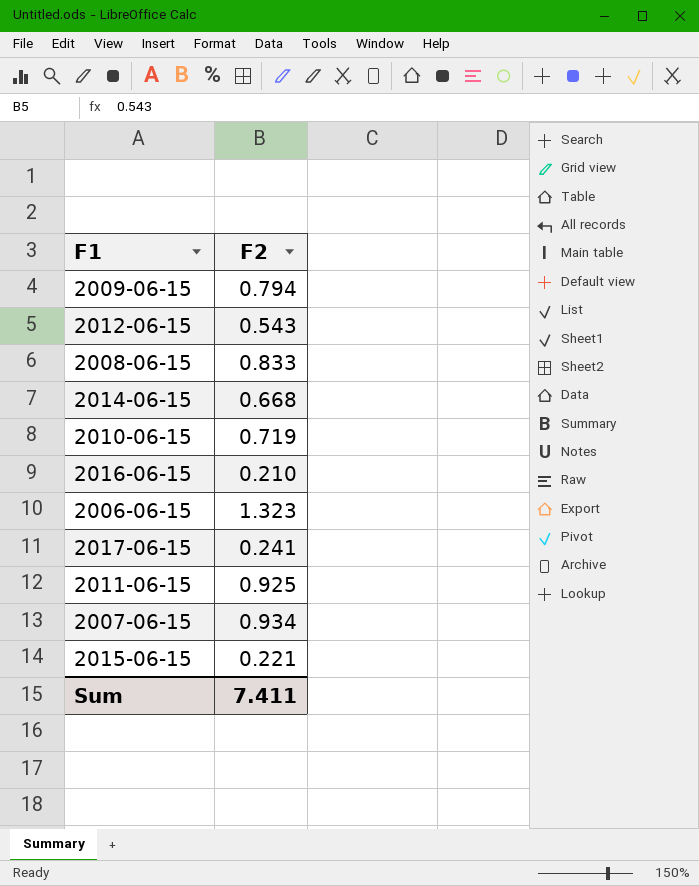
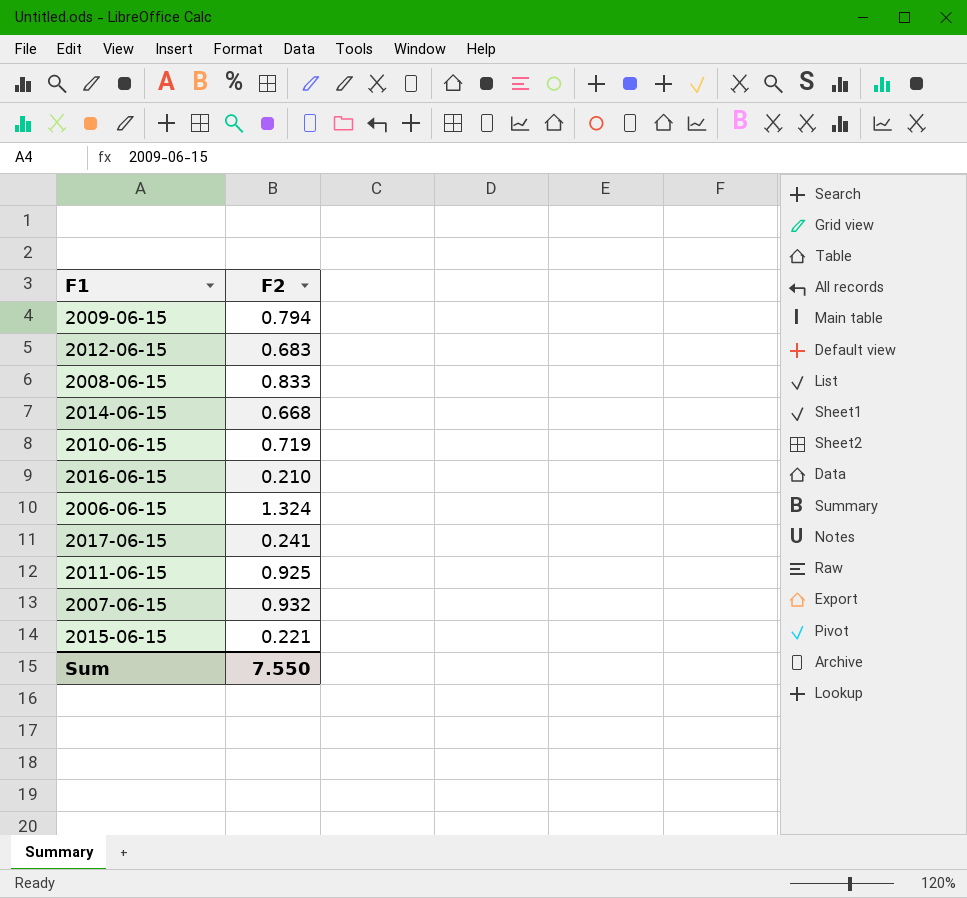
2012-06-15 | F2: 0.543 -> 0.683
2006-06-15 | F2: 1.323 -> 1.324
2007-06-15 | F2: 0.934 -> 0.932
Sum | F2: 7.411 -> 7.550

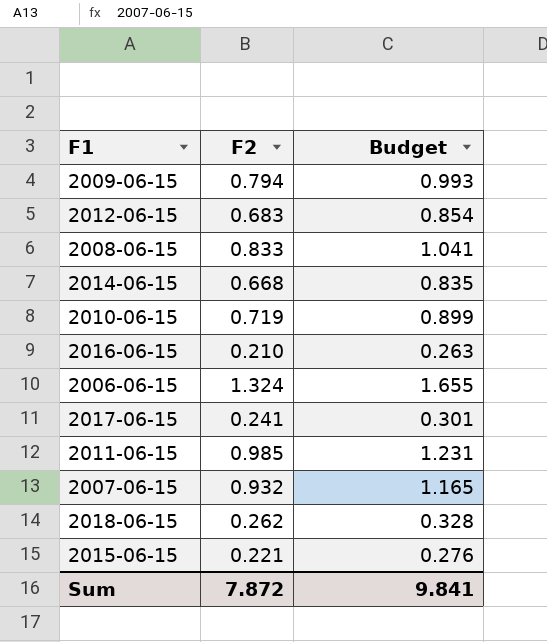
column Budget | formula: none -> [F2] * 1.25
2011-06-15 | F2: 0.925 -> 0.985
row 2018-06-15: none -> 0.262 | 0.328
Sum | F2: 7.550 -> 7.872

